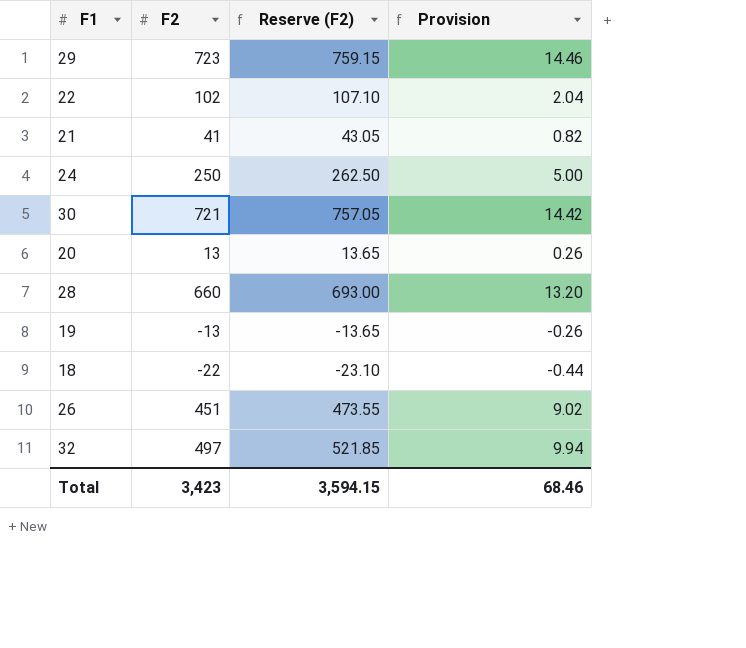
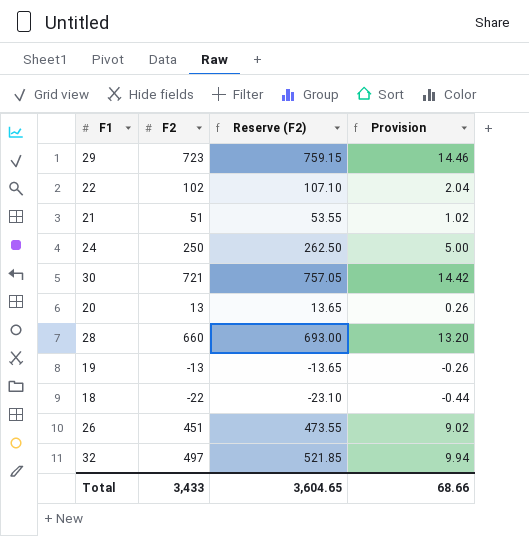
21 | F2: 41 -> 51
21 | Reserve (F2): 43.05 -> 53.55
21 | Provision: 0.82 -> 1.02
Total | F2: 3,423 -> 3,433
Total | Reserve (F2): 3,594.15 -> 3,604.65
Total | Provision: 68.46 -> 68.66

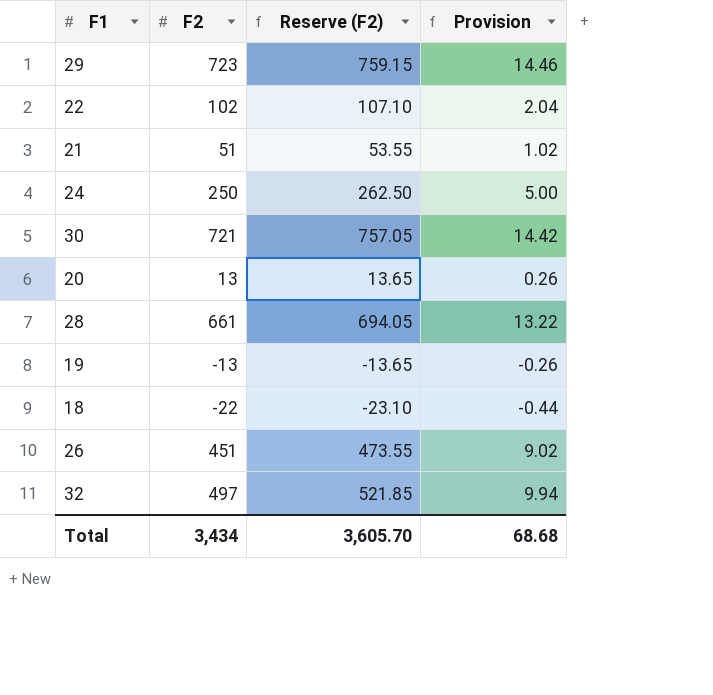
28 | F2: 660 -> 661
28 | Reserve (F2): 693.00 -> 694.05
28 | Provision: 13.20 -> 13.22
Total | F2: 3,433 -> 3,434
Total | Reserve (F2): 3,604.65 -> 3,605.70
Total | Provision: 68.66 -> 68.68

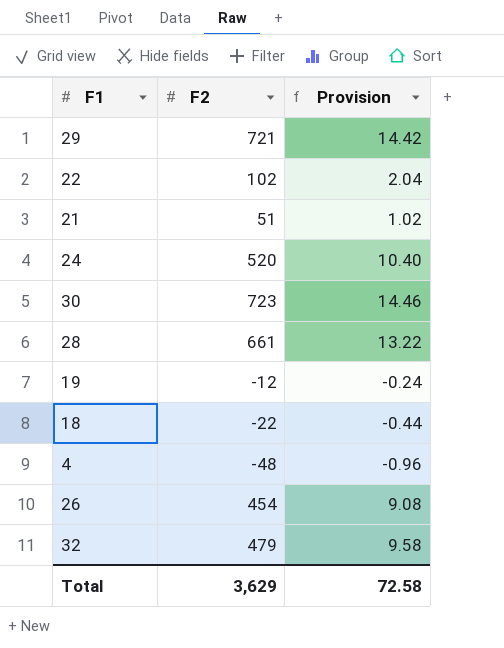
column Reserve (F2) | formula: [F2] * 1.05 -> none
row 20: 13 | 13.65 | 0.26 -> none
29 | F2: 723 -> 721
29 | Provision: 14.46 -> 14.42
24 | F2: 250 -> 520
24 | Provision: 5.00 -> 10.40
30 | F2: 721 -> 723
30 | Provision: 14.42 -> 14.46
19 | F2: -13 -> -12
19 | Provision: -0.26 -> -0.24
row 4: none -> -48 | -0.96
26 | F2: 451 -> 454
26 | Provision: 9.02 -> 9.08
32 | F2: 497 -> 479
32 | Provision: 9.94 -> 9.58
Total | F2: 3,434 -> 3,629
Total | Provision: 68.68 -> 72.58

